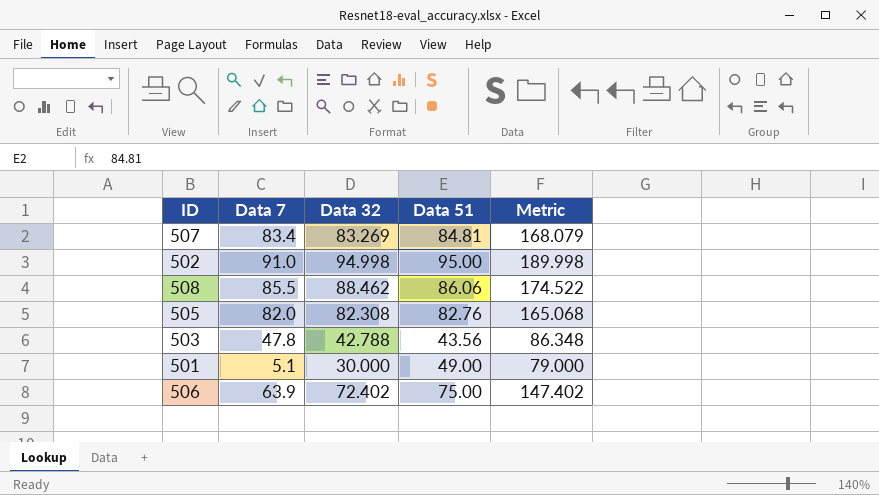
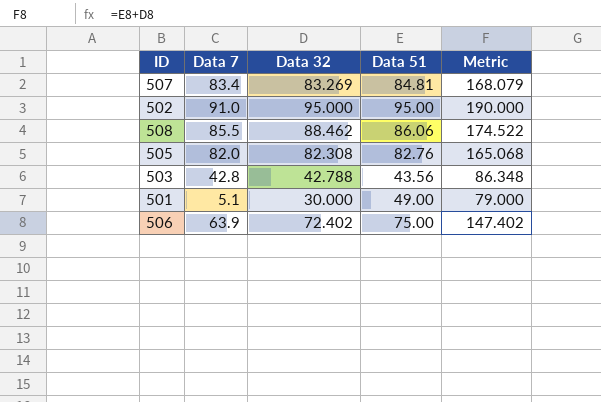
502 | Data 32: 94.998 -> 95.000
502 | Metric: 189.998 -> 190.000
503 | Data 7: 47.8 -> 42.8

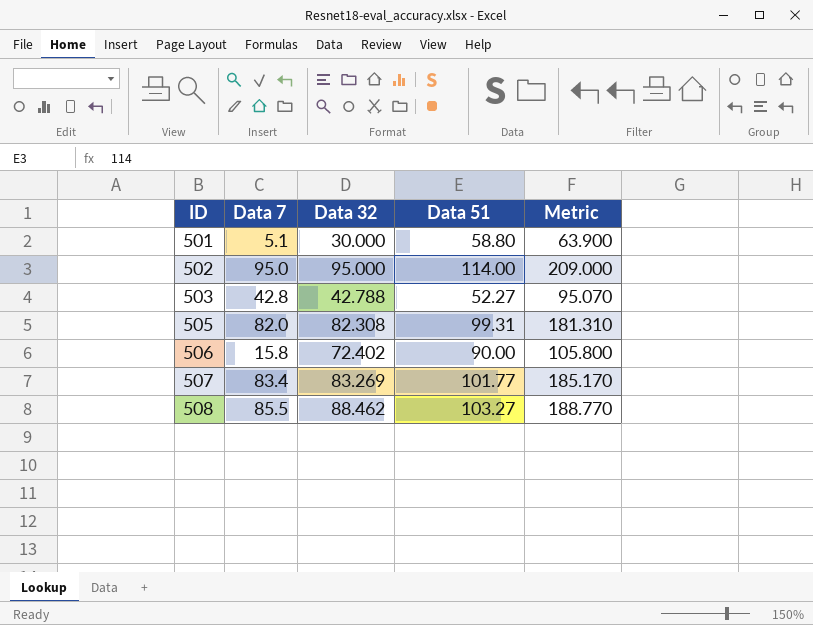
row order: none -> ID ascending
column Metric | formula: [Data 32] + [Data 51] -> [Data 7] + [Data 51]
501 | Data 51: 49.00 -> 58.80
502 | Data 7: 91.0 -> 95.0
502 | Data 51: 95.00 -> 114.00
503 | Data 51: 43.56 -> 52.27
505 | Data 51: 82.76 -> 99.31
506 | Data 7: 63.9 -> 15.8
506 | Data 51: 75.00 -> 90.00
507 | Data 51: 84.81 -> 101.77
508 | Data 51: 86.06 -> 103.27

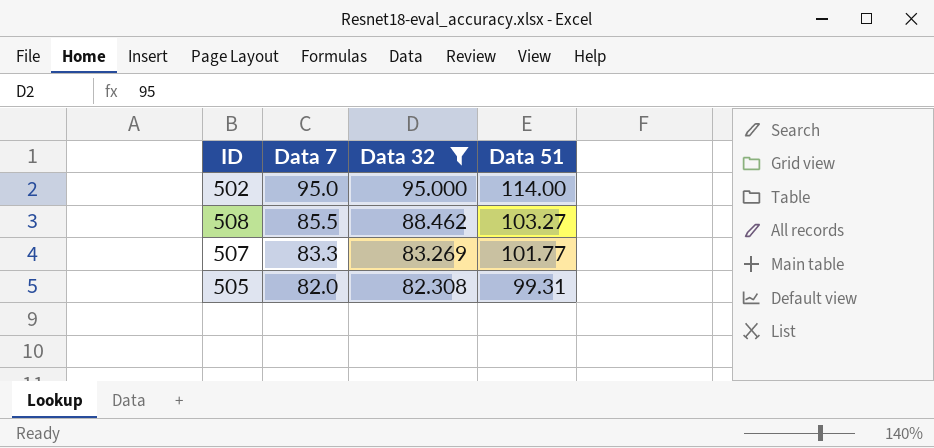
filter: none -> Data 32 >= 82.308
row order: ID ascending -> Data 7 descending
column Metric | formula: [Data 7] + [Data 51] -> none
507 | Data 7: 83.4 -> 83.3

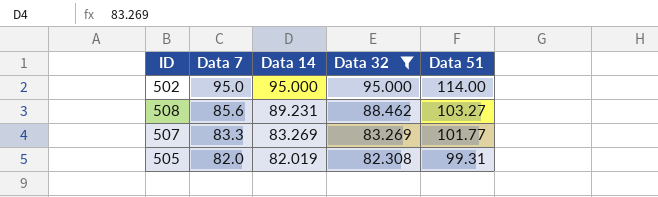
column Data 14 | position: none -> 3
508 | Data 7: 85.5 -> 85.6

